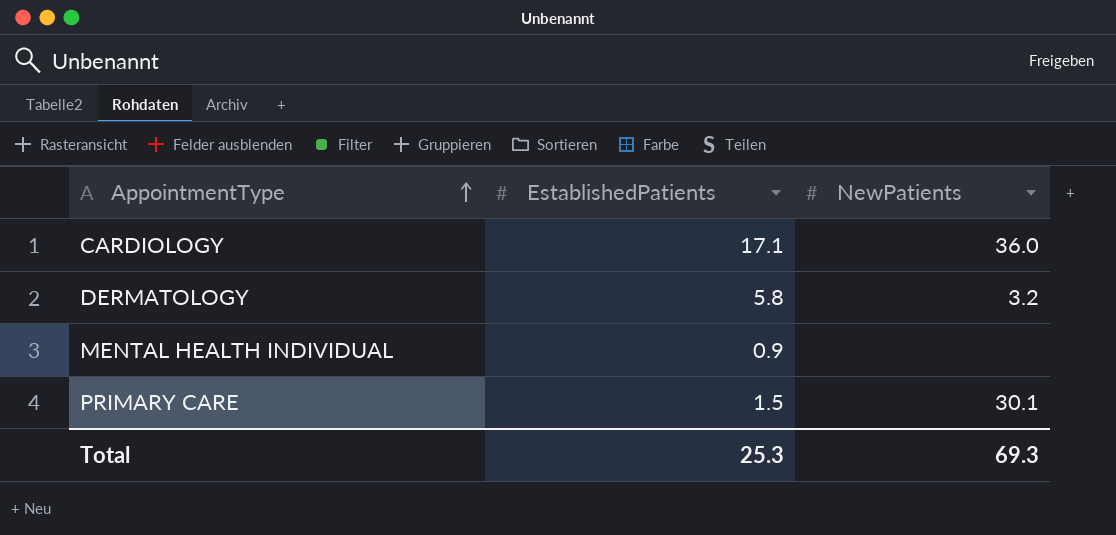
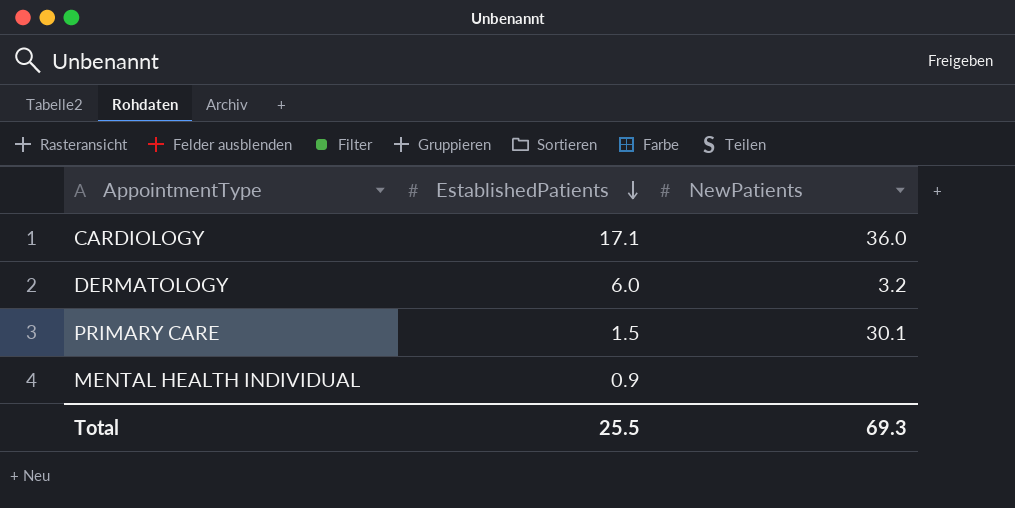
row order: AppointmentType ascending -> EstablishedPatients descending
DERMATOLOGY | EstablishedPatients: 5.8 -> 6.0
Total | EstablishedPatients: 25.3 -> 25.5

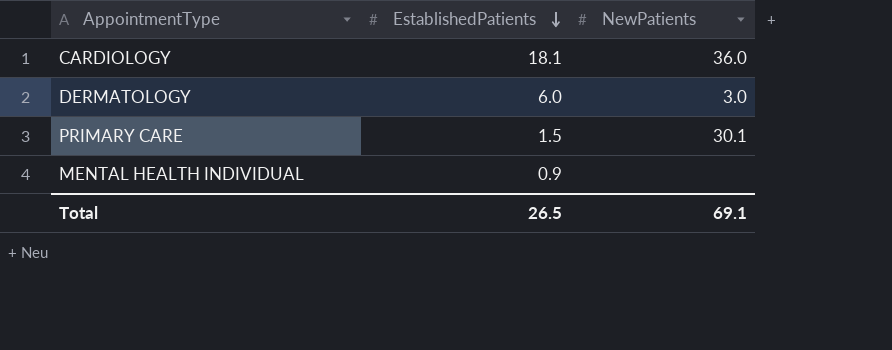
CARDIOLOGY | EstablishedPatients: 17.1 -> 18.1
DERMATOLOGY | NewPatients: 3.2 -> 3.0
Total | EstablishedPatients: 25.5 -> 26.5
Total | NewPatients: 69.3 -> 69.1

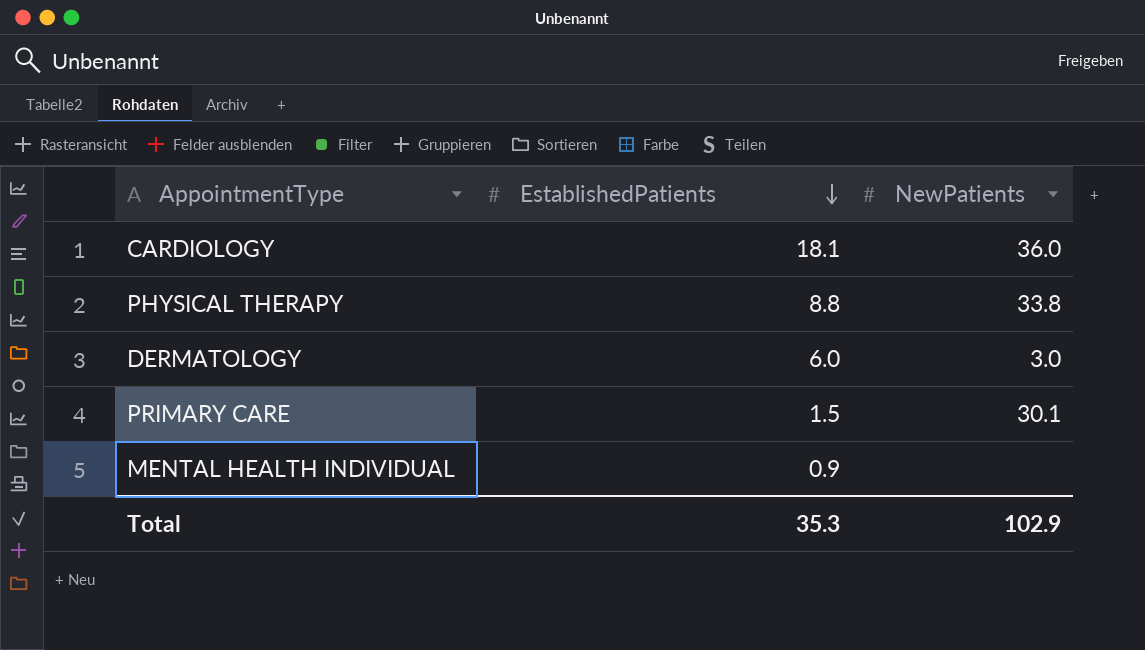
row PHYSICAL THERAPY: none -> 8.8 | 33.8
Total | EstablishedPatients: 26.5 -> 35.3
Total | NewPatients: 69.1 -> 102.9

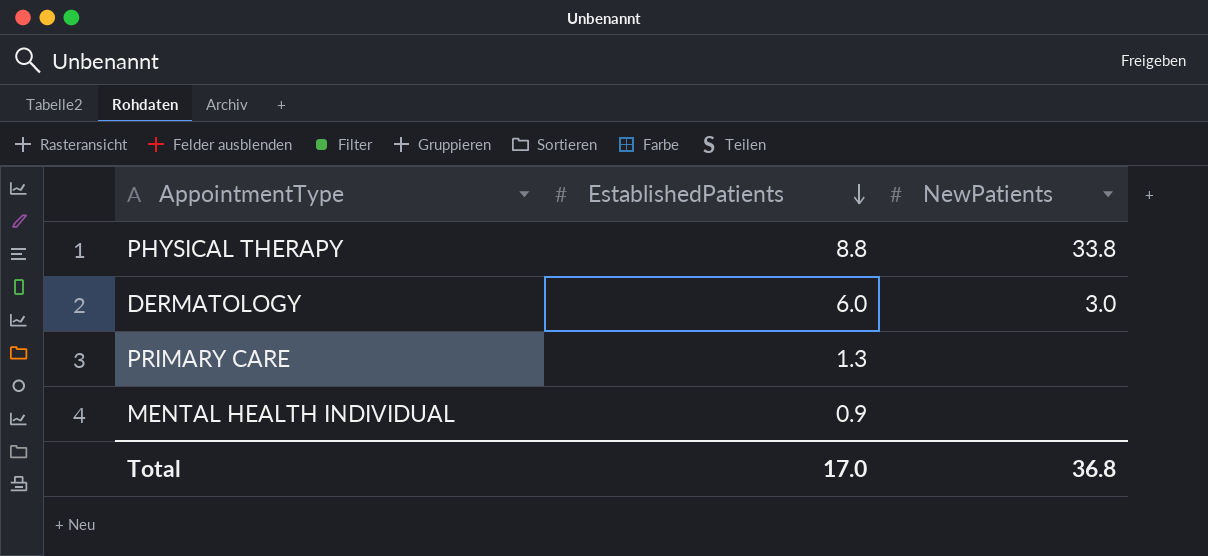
row CARDIOLOGY: 18.1 | 36.0 -> none
PRIMARY CARE | EstablishedPatients: 1.5 -> 1.3
PRIMARY CARE | NewPatients: 30.1 -> none
Total | EstablishedPatients: 35.3 -> 17.0
Total | NewPatients: 102.9 -> 36.8

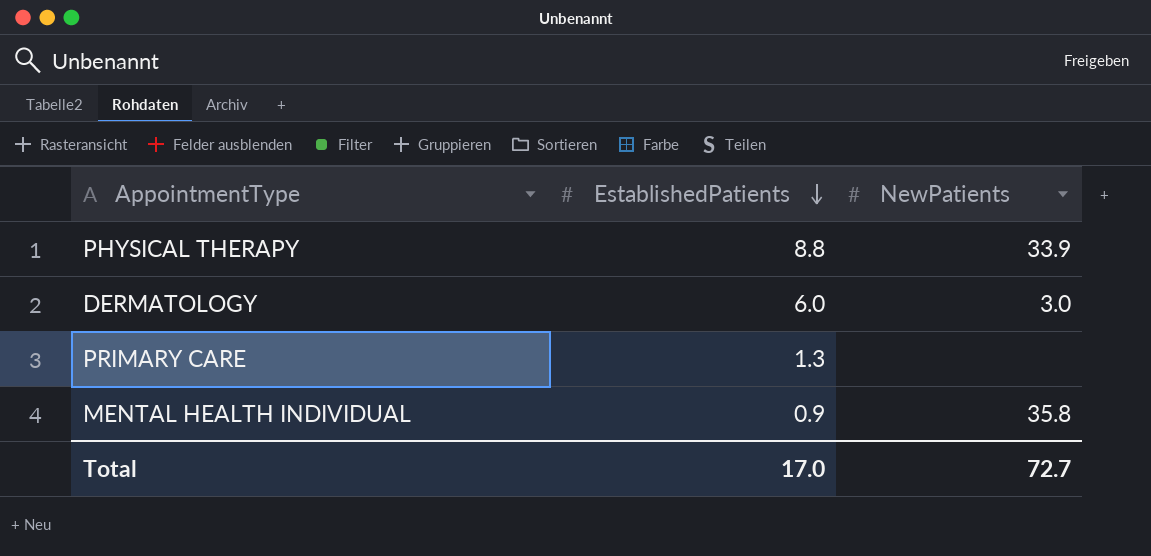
PHYSICAL THERAPY | NewPatients: 33.8 -> 33.9
MENTAL HEALTH INDIVIDUAL | NewPatients: none -> 35.8
Total | NewPatients: 36.8 -> 72.7

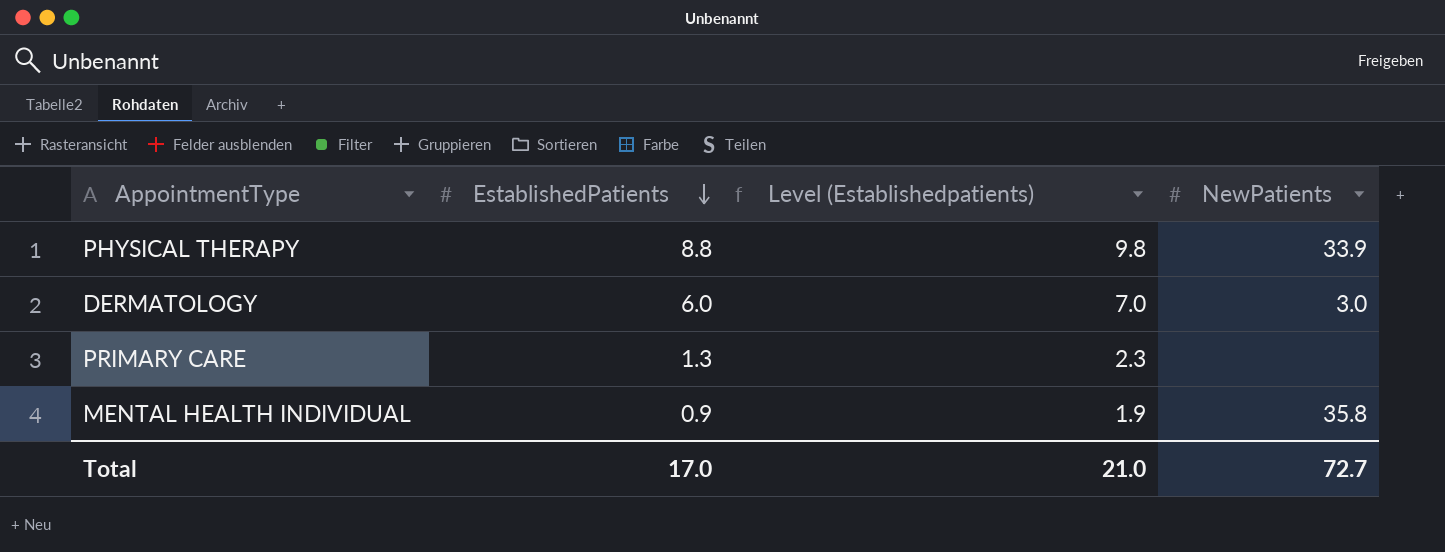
column Level (Establishedpatients) | formula: none -> [EstablishedPatients] + 1

